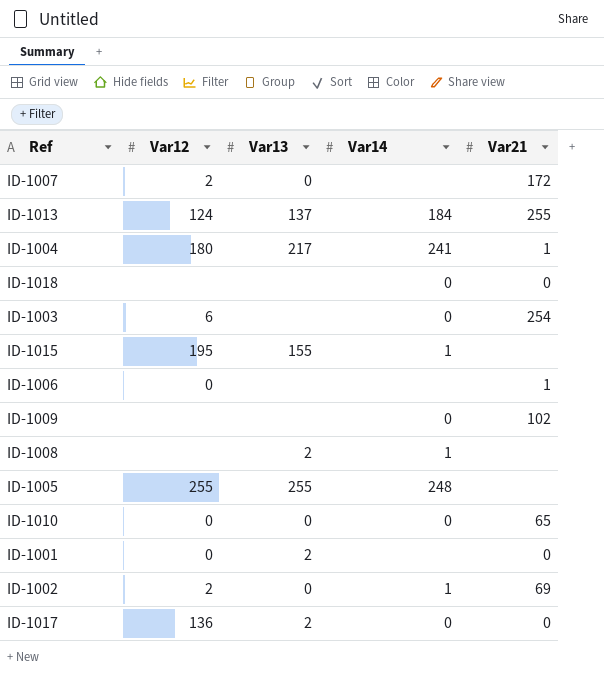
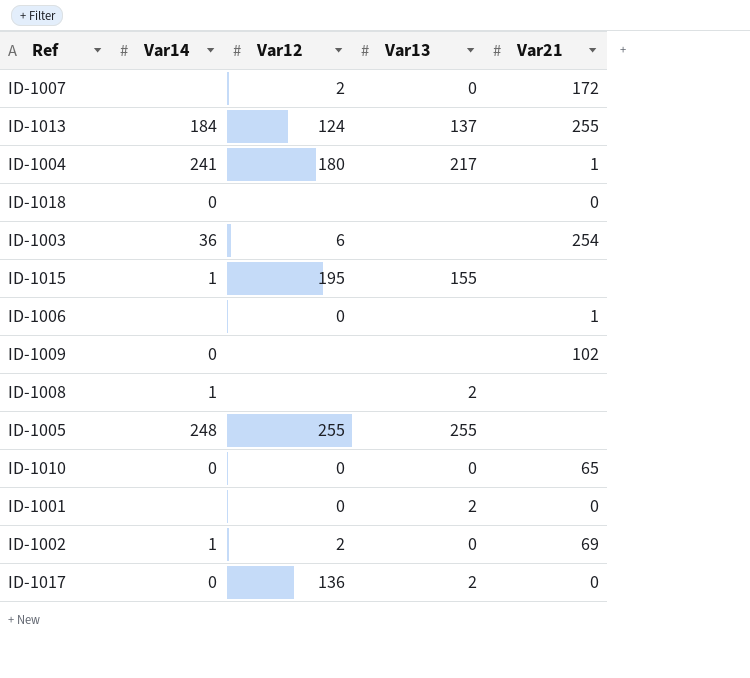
column Var14 | position: 4 -> 2
ID-1003 | Var14: 0 -> 36

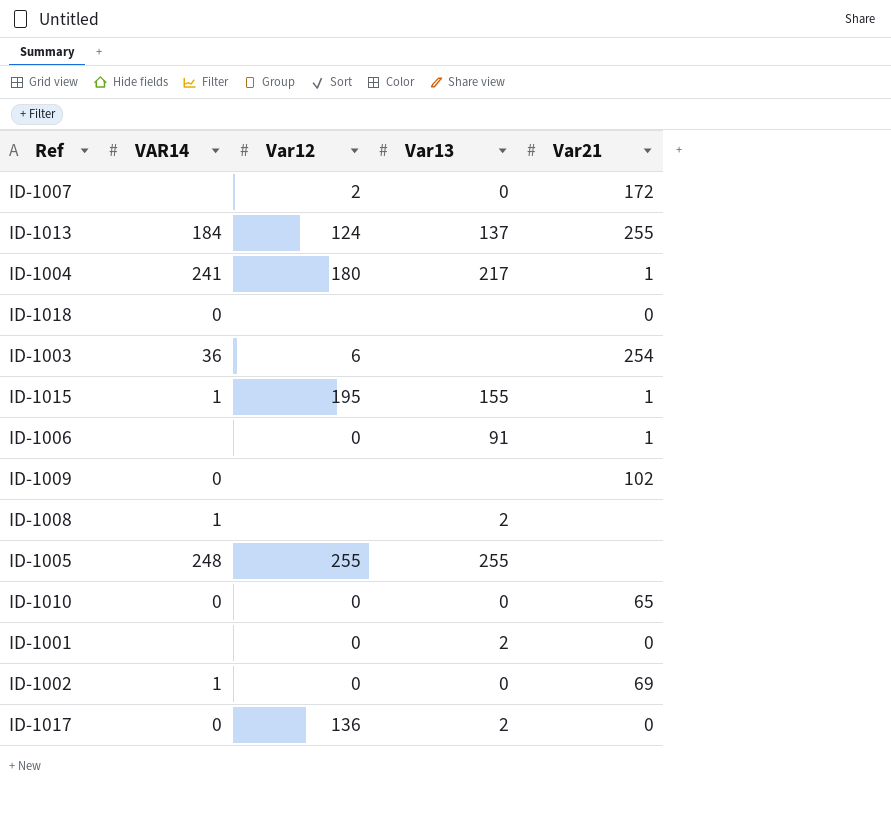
column name: Var14 -> VAR14
ID-1015 | Var21: none -> 1
ID-1006 | Var13: none -> 91
ID-1002 | Var12: 2 -> 0

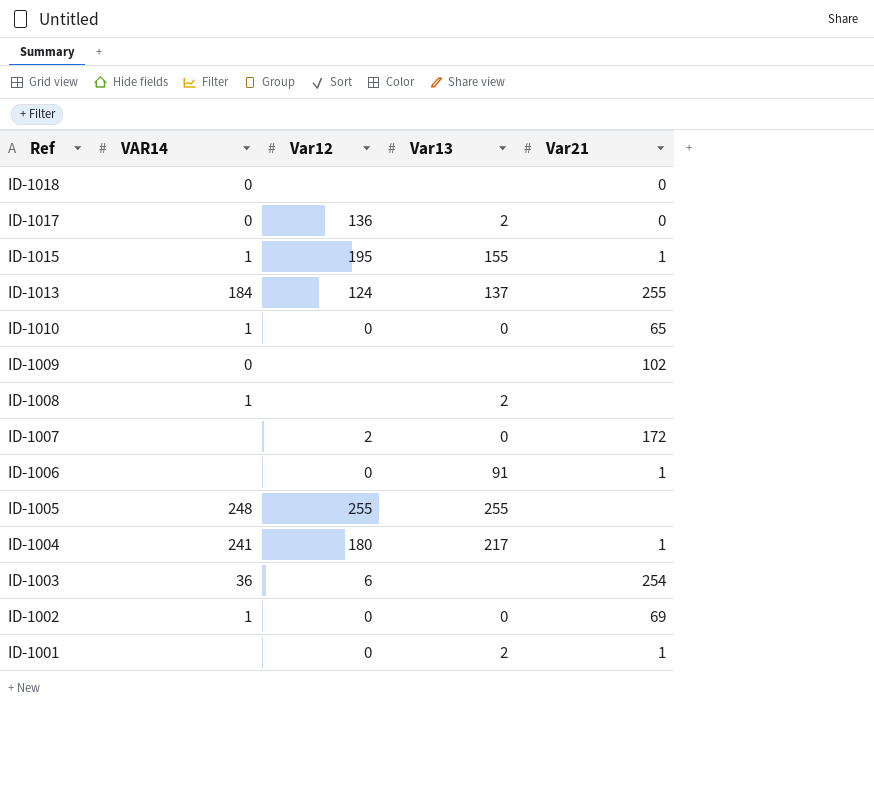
row order: none -> Ref descending
ID-1010 | VAR14: 0 -> 1
ID-1001 | Var21: 0 -> 1

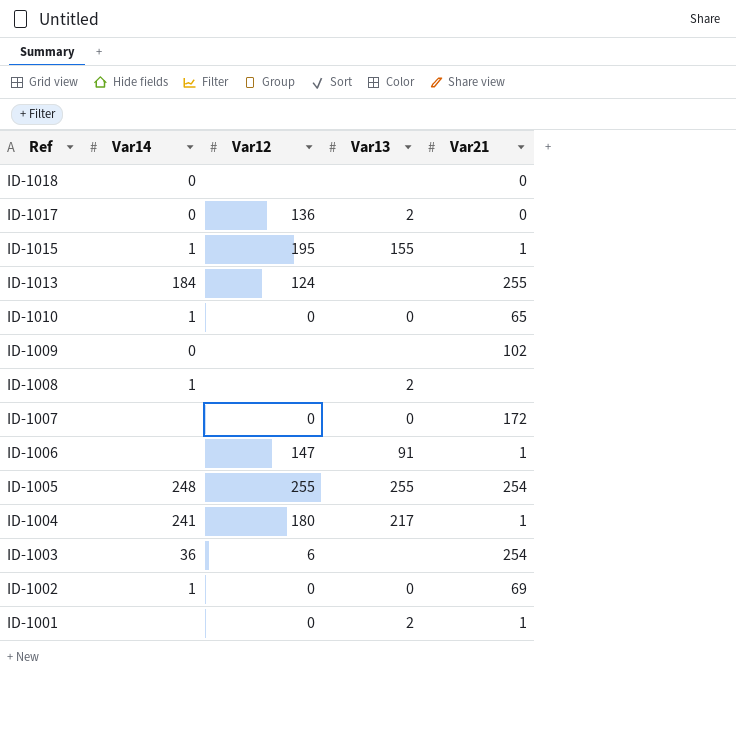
column name: VAR14 -> Var14
ID-1013 | Var13: 137 -> none
ID-1007 | Var12: 2 -> 0
ID-1006 | Var12: 0 -> 147
ID-1005 | Var21: none -> 254

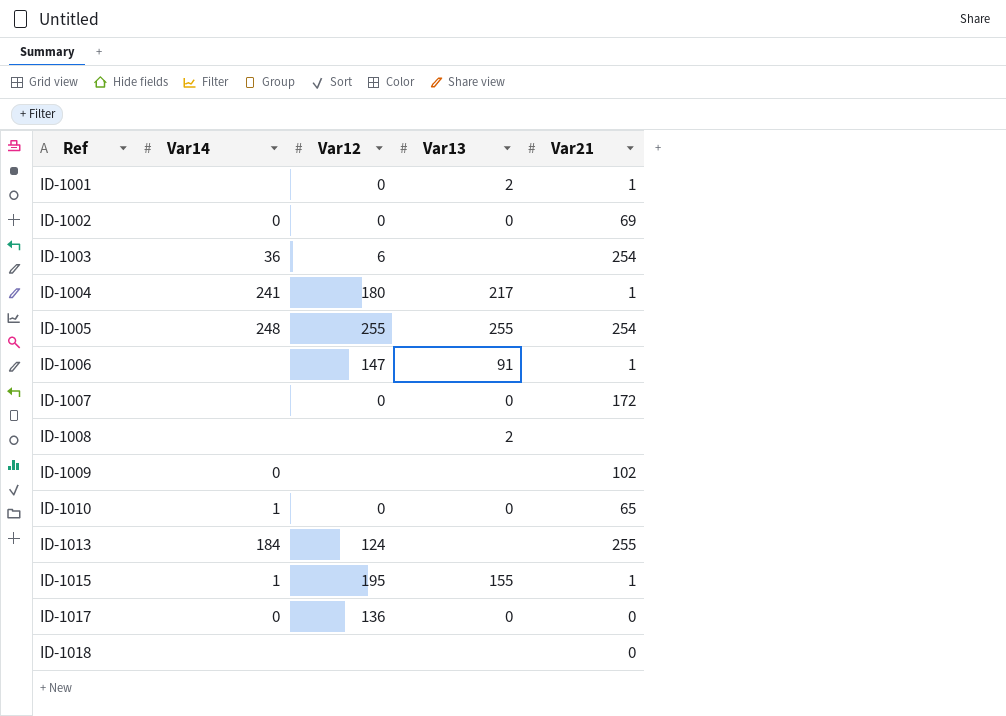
row order: Ref descending -> Ref ascending
ID-1002 | Var14: 1 -> 0
ID-1008 | Var14: 1 -> none
ID-1017 | Var13: 2 -> 0
ID-1018 | Var14: 0 -> none

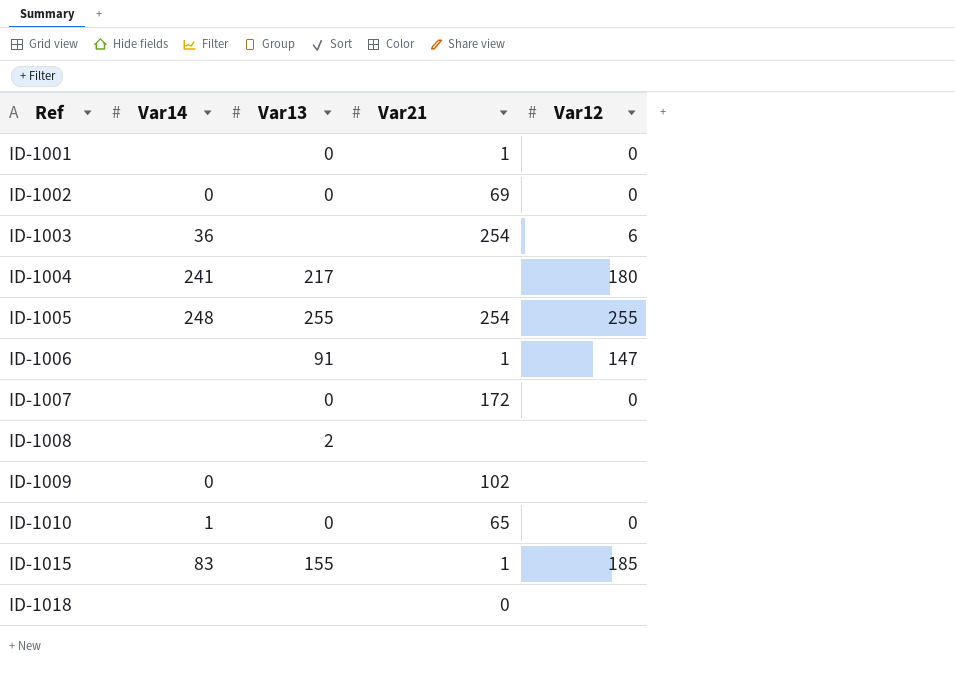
column Var12 | position: 3 -> 5
row ID-1013: 184 | 124 | none | 255 -> none
row ID-1017: 0 | 136 | 0 | 0 -> none
ID-1001 | Var13: 2 -> 0
ID-1004 | Var21: 1 -> none
ID-1015 | Var14: 1 -> 83
ID-1015 | Var12: 195 -> 185

